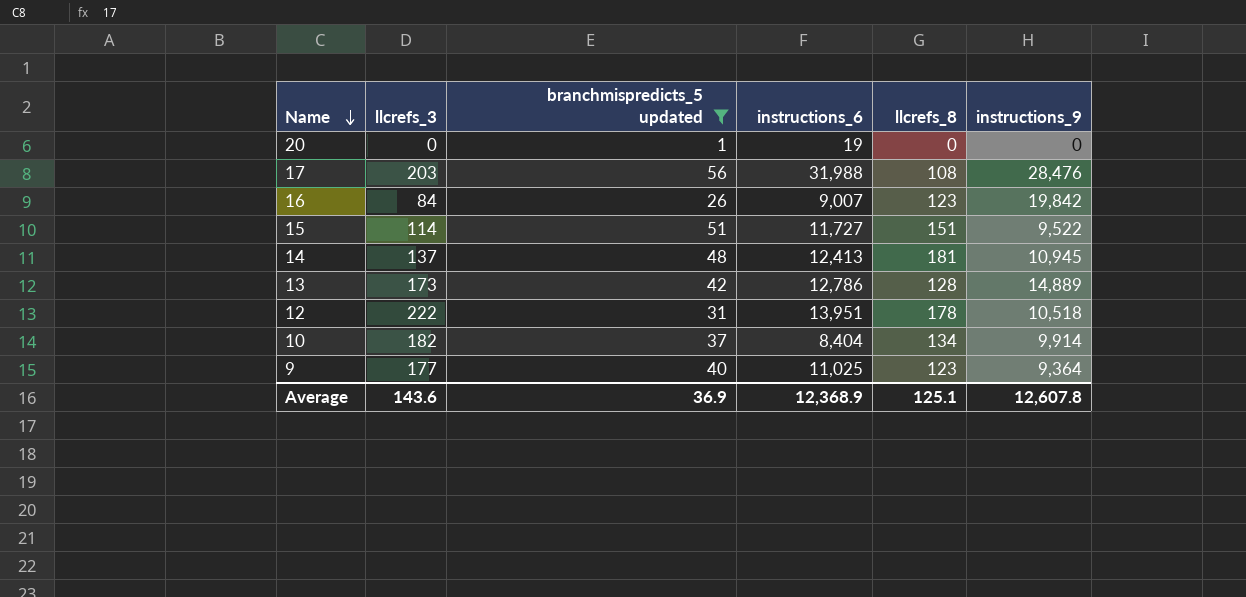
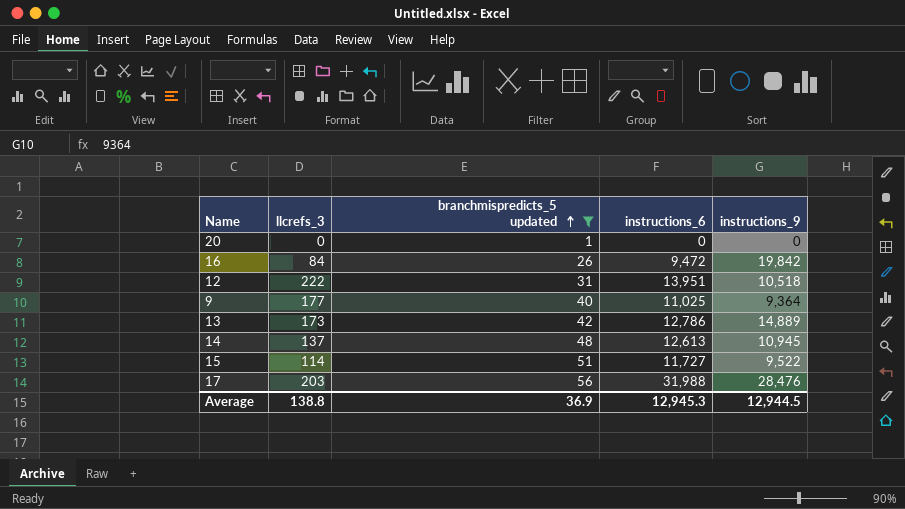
row order: Name descending -> branchmispredicts_5 updated ascending
column llcrefs_8 | position: 5 -> none
row 10: 182 | 37 | 8,404 | 134 | 9,914 -> none
20 | instructions_6: 19 -> 0
16 | instructions_6: 9,007 -> 9,472
14 | instructions_6: 12,413 -> 12,613
Average | llcrefs_3: 143.6 -> 138.8
Average | instructions_6: 12,368.9 -> 12,945.3
Average | instructions_9: 12,607.8 -> 12,944.5

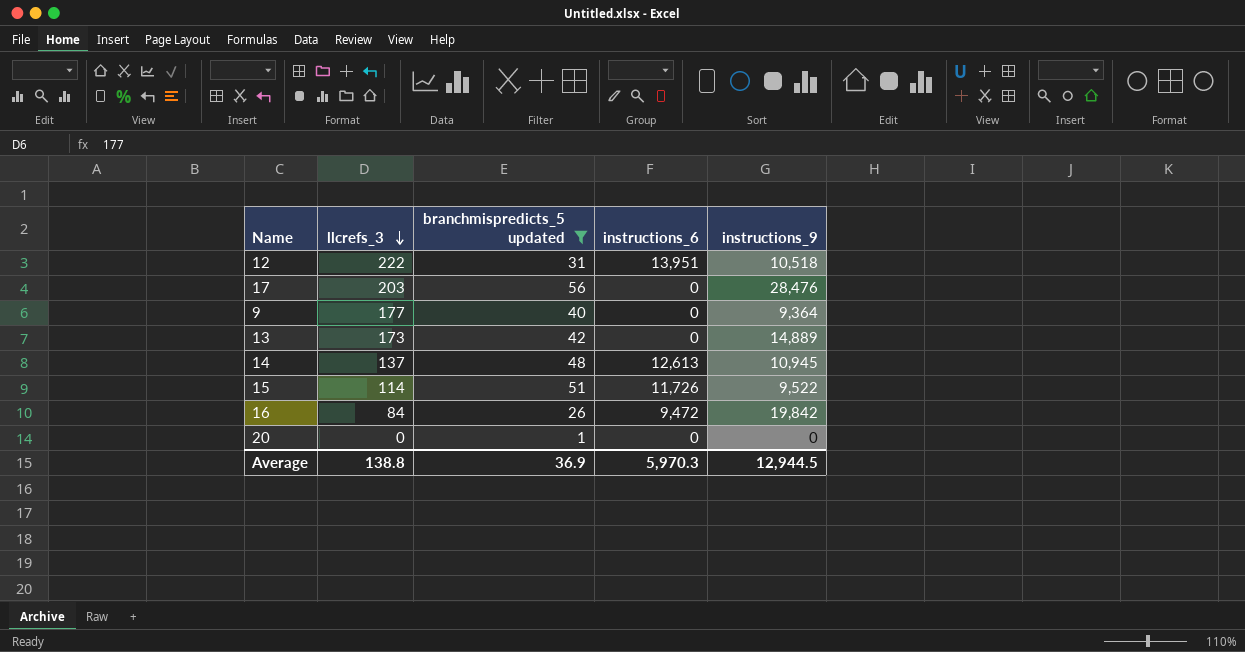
row order: branchmispredicts_5 updated ascending -> llcrefs_3 descending
17 | instructions_6: 31,988 -> 0
9 | instructions_6: 11,025 -> 0
13 | instructions_6: 12,786 -> 0
15 | instructions_6: 11,727 -> 11,726
Average | instructions_6: 12,945.3 -> 5,970.3

